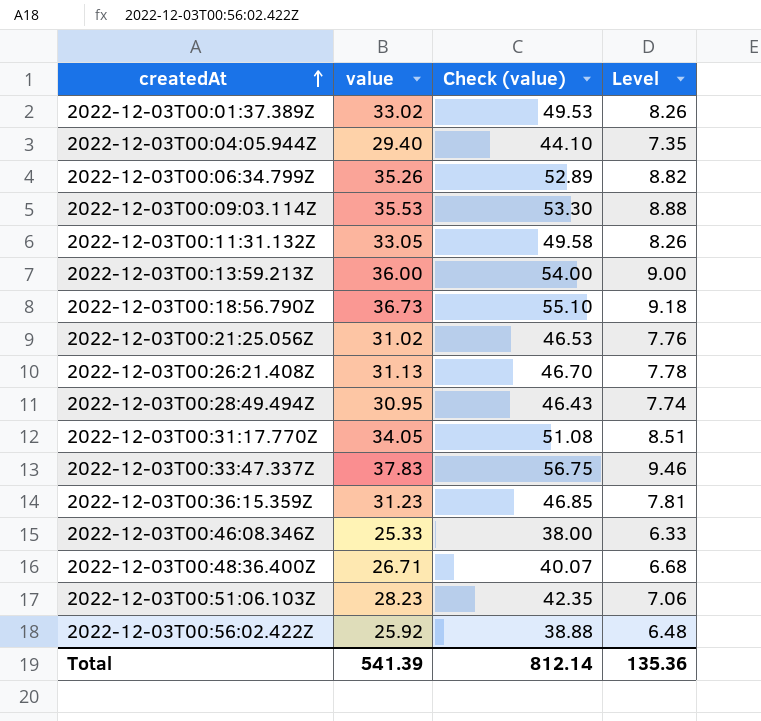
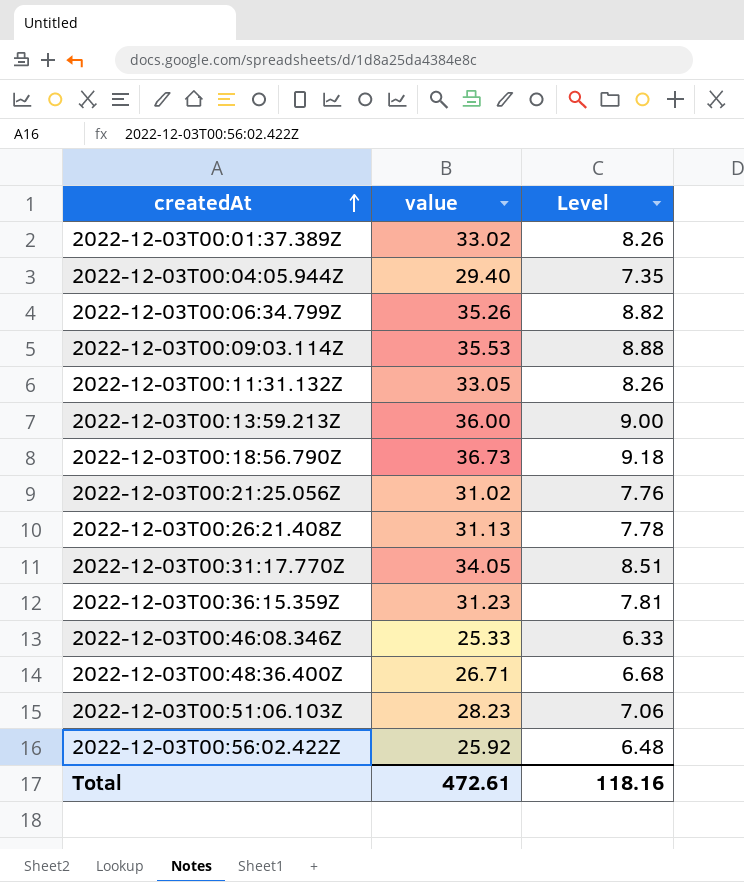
column Check (value) | formula: [value] * 1.5 -> none
row 2022-12-03T00:28:49.494Z: 30.95 | 46.43 | 7.74 -> none
row 2022-12-03T00:33:47.337Z: 37.83 | 56.75 | 9.46 -> none
Total | value: 541.39 -> 472.61
Total | Level: 135.36 -> 118.16

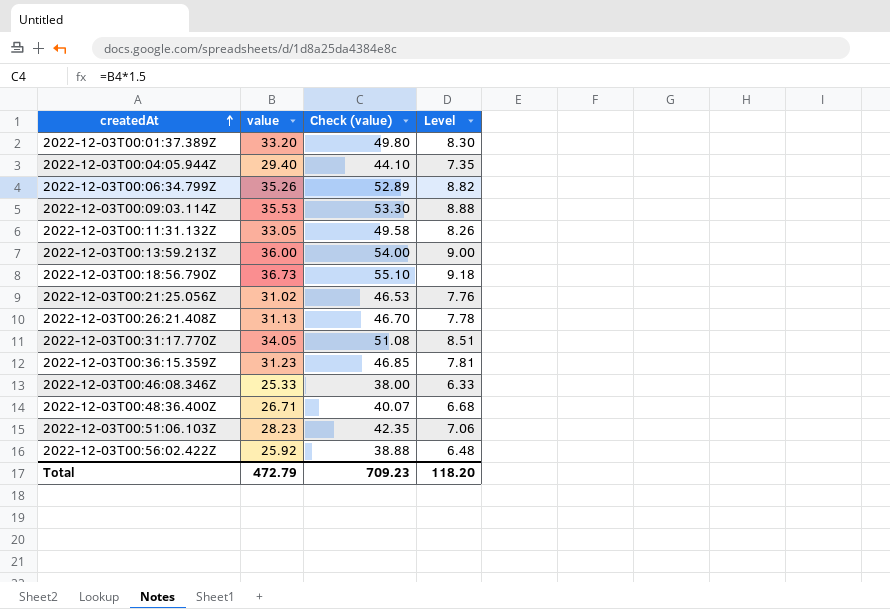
column Check (value) | formula: none -> [value] * 1.5
2022-12-03T00:01:37.389Z | value: 33.02 -> 33.20
2022-12-03T00:01:37.389Z | Level: 8.26 -> 8.30
Total | value: 472.61 -> 472.79
Total | Level: 118.16 -> 118.20

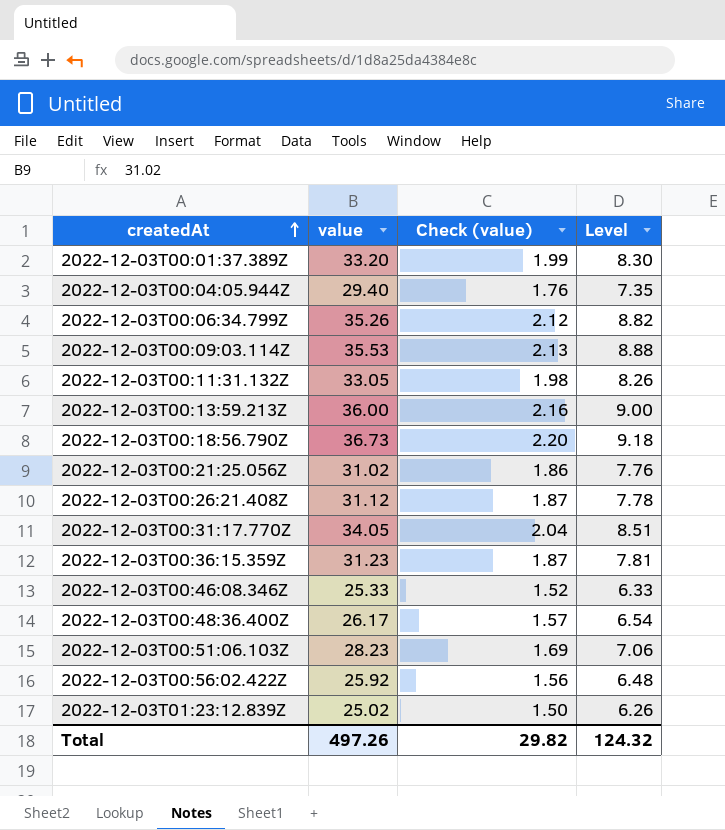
column Check (value) | formula: [value] * 1.5 -> [value] * 0.06
2022-12-03T00:26:21.408Z | value: 31.13 -> 31.12
2022-12-03T00:48:36.400Z | value: 26.71 -> 26.17
2022-12-03T00:48:36.400Z | Level: 6.68 -> 6.54
row 2022-12-03T01:23:12.839Z: none -> 25.02 | 1.50 | 6.26
Total | value: 472.79 -> 497.26
Total | Check (value): 709.23 -> 29.82
Total | Level: 118.20 -> 124.32

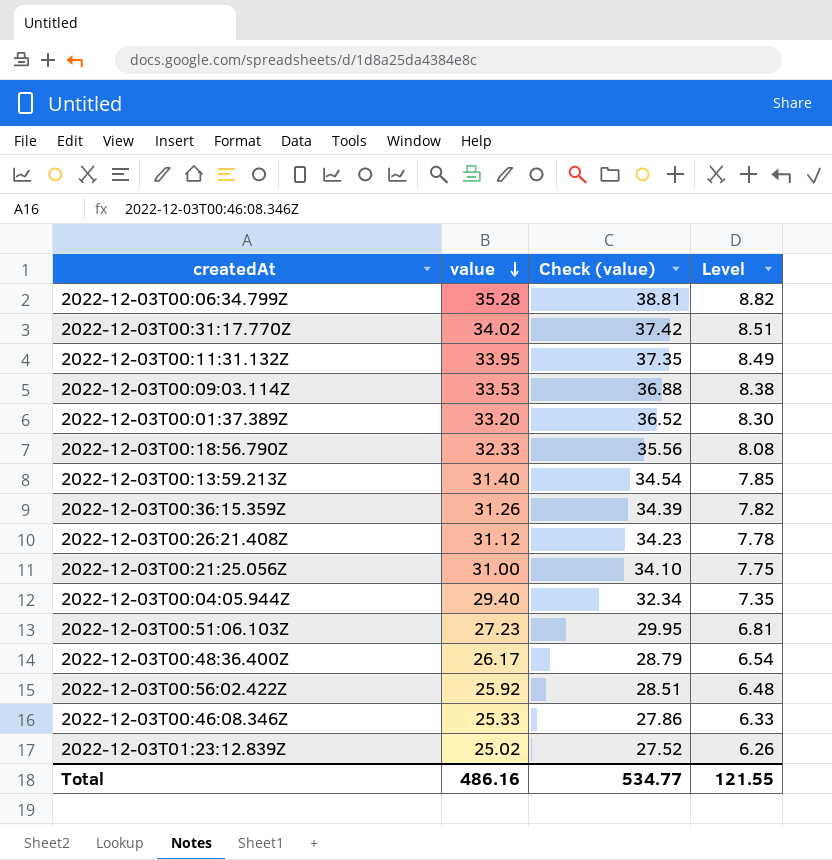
row order: createdAt ascending -> value descending
column Check (value) | formula: [value] * 0.06 -> [value] * 1.1
2022-12-03T00:06:34.799Z | value: 35.26 -> 35.28
2022-12-03T00:31:17.770Z | value: 34.05 -> 34.02
2022-12-03T00:11:31.132Z | value: 33.05 -> 33.95
2022-12-03T00:11:31.132Z | Level: 8.26 -> 8.49
2022-12-03T00:09:03.114Z | value: 35.53 -> 33.53
2022-12-03T00:09:03.114Z | Level: 8.88 -> 8.38
2022-12-03T00:18:56.790Z | value: 36.73 -> 32.33
2022-12-03T00:18:56.790Z | Level: 9.18 -> 8.08
2022-12-03T00:13:59.213Z | value: 36.00 -> 31.40
2022-12-03T00:13:59.213Z | Level: 9.00 -> 7.85
2022-12-03T00:36:15.359Z | value: 31.23 -> 31.26
2022-12-03T00:36:15.359Z | Level: 7.81 -> 7.82
2022-12-03T00:21:25.056Z | value: 31.02 -> 31.00
2022-12-03T00:21:25.056Z | Level: 7.76 -> 7.75
2022-12-03T00:51:06.103Z | value: 28.23 -> 27.23
2022-12-03T00:51:06.103Z | Level: 7.06 -> 6.81
Total | value: 497.26 -> 486.16
Total | Check (value): 29.82 -> 534.77
Total | Level: 124.32 -> 121.55

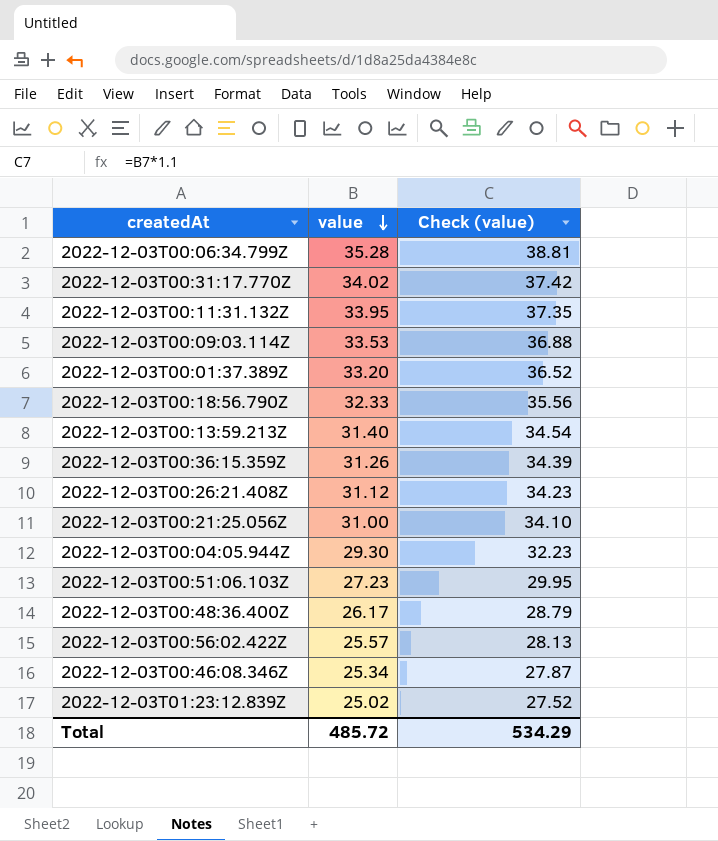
column Level | formula: [value] * 0.25 -> none
2022-12-03T00:04:05.944Z | value: 29.40 -> 29.30
2022-12-03T00:04:05.944Z | Check (value): 32.34 -> 32.23
2022-12-03T00:56:02.422Z | value: 25.92 -> 25.57
2022-12-03T00:56:02.422Z | Check (value): 28.51 -> 28.13
2022-12-03T00:46:08.346Z | value: 25.33 -> 25.34
2022-12-03T00:46:08.346Z | Check (value): 27.86 -> 27.87
Total | value: 486.16 -> 485.72
Total | Check (value): 534.77 -> 534.29

